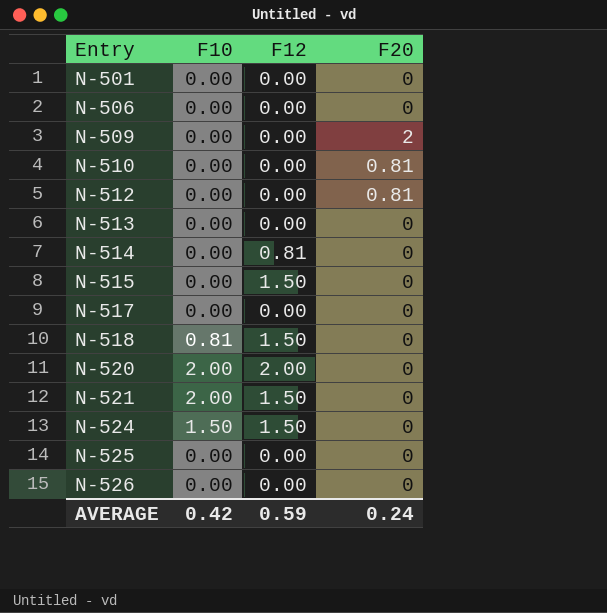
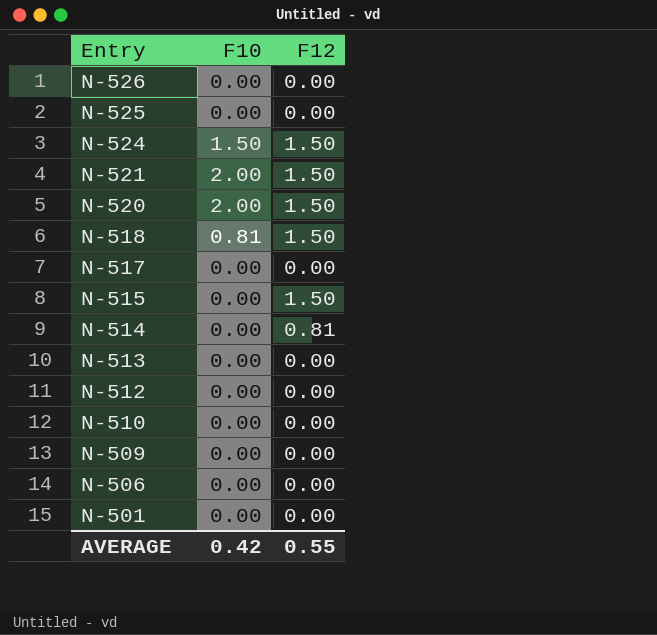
row order: Entry ascending -> Entry descending
column F20 | position: 4 -> none
N-520 | F12: 2.00 -> 1.50
AVERAGE | F12: 0.59 -> 0.55

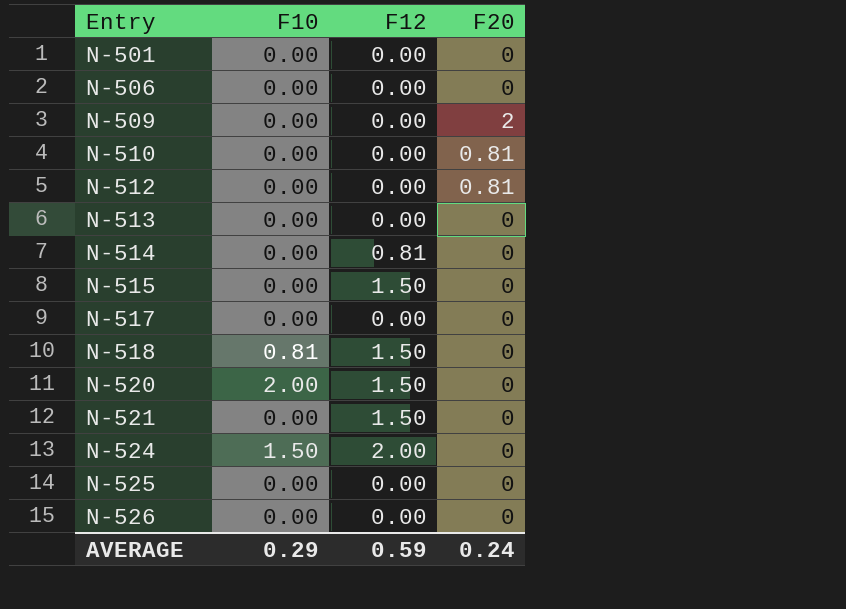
row order: Entry descending -> Entry ascending
column F20 | position: none -> 4
N-521 | F10: 2.00 -> 0.00
N-524 | F12: 1.50 -> 2.00
AVERAGE | F10: 0.42 -> 0.29
AVERAGE | F12: 0.55 -> 0.59

